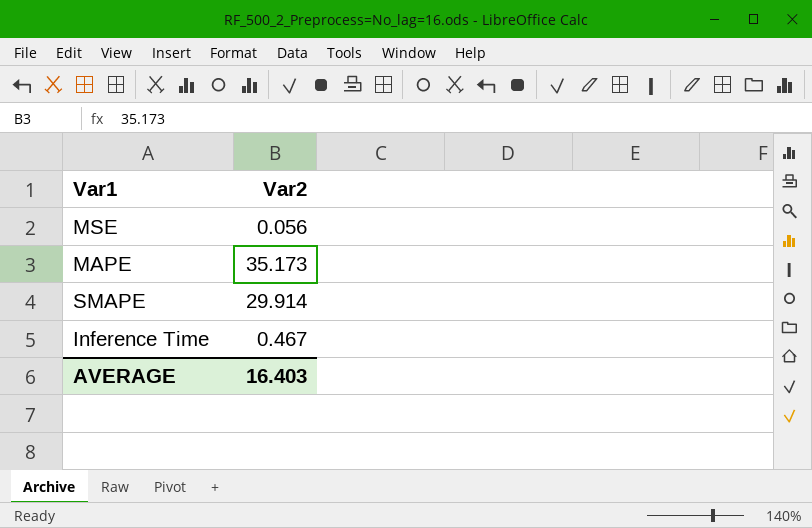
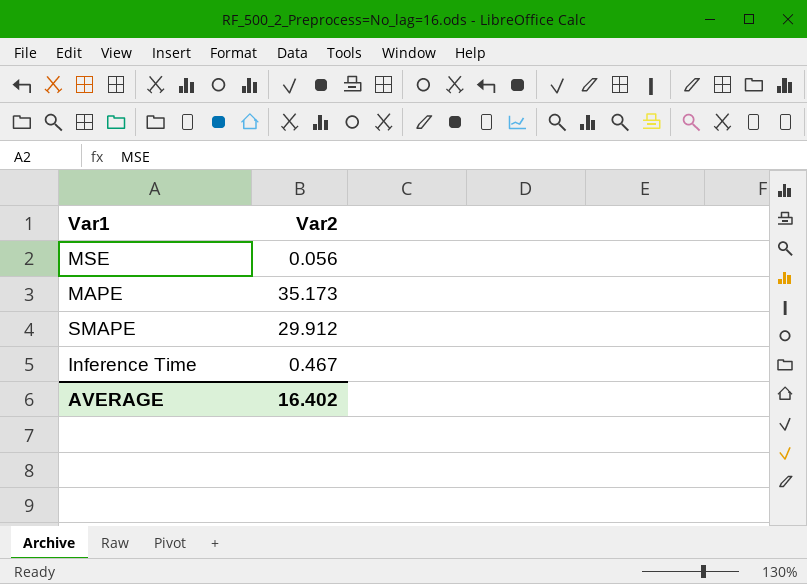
SMAPE | Var2: 29.914 -> 29.912
AVERAGE | Var2: 16.403 -> 16.402

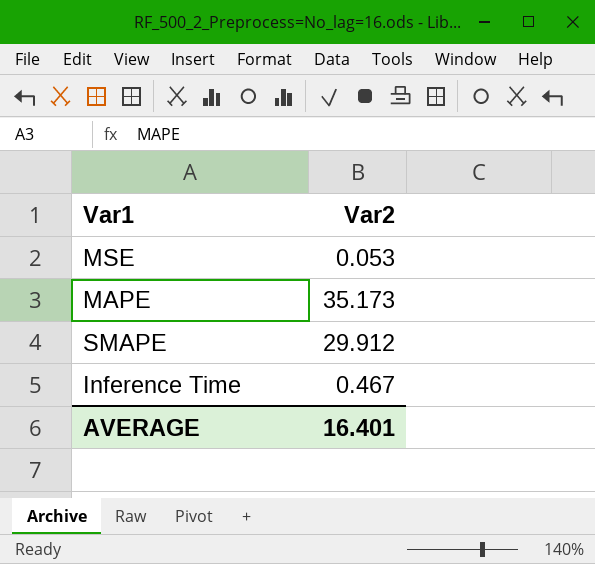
MSE | Var2: 0.056 -> 0.053
AVERAGE | Var2: 16.402 -> 16.401

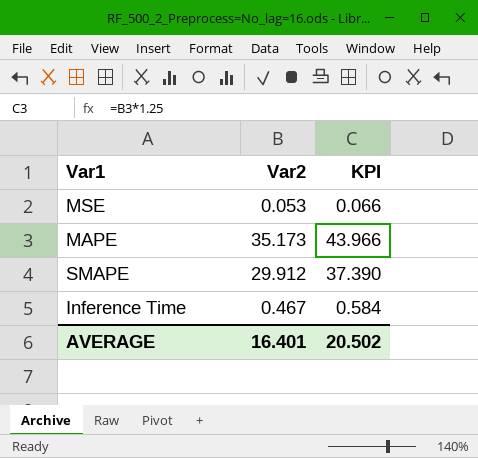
column KPI | formula: none -> [Var2] * 1.25

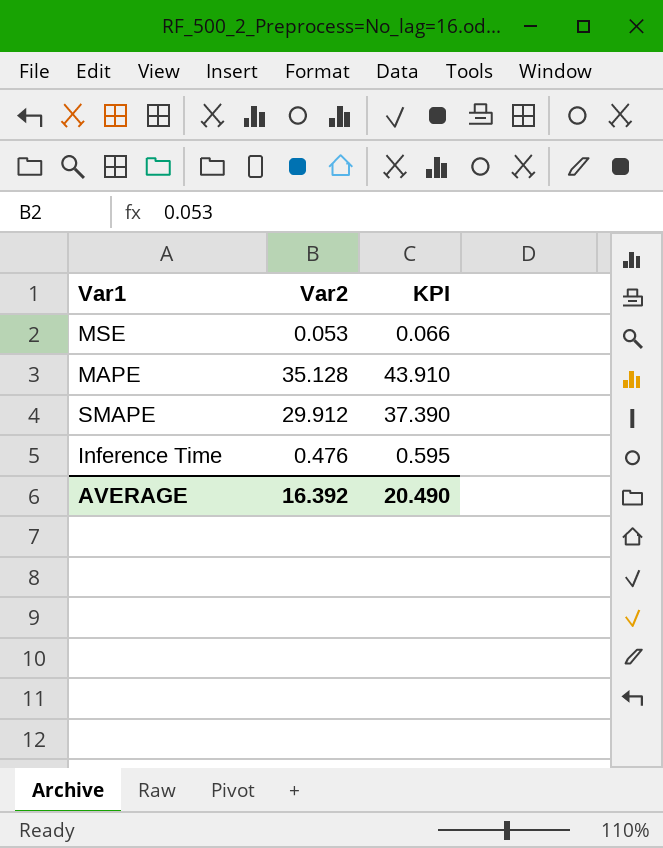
MAPE | Var2: 35.173 -> 35.128
MAPE | KPI: 43.966 -> 43.910
Inference Time | Var2: 0.467 -> 0.476
Inference Time | KPI: 0.584 -> 0.595
AVERAGE | Var2: 16.401 -> 16.392
AVERAGE | KPI: 20.502 -> 20.490

